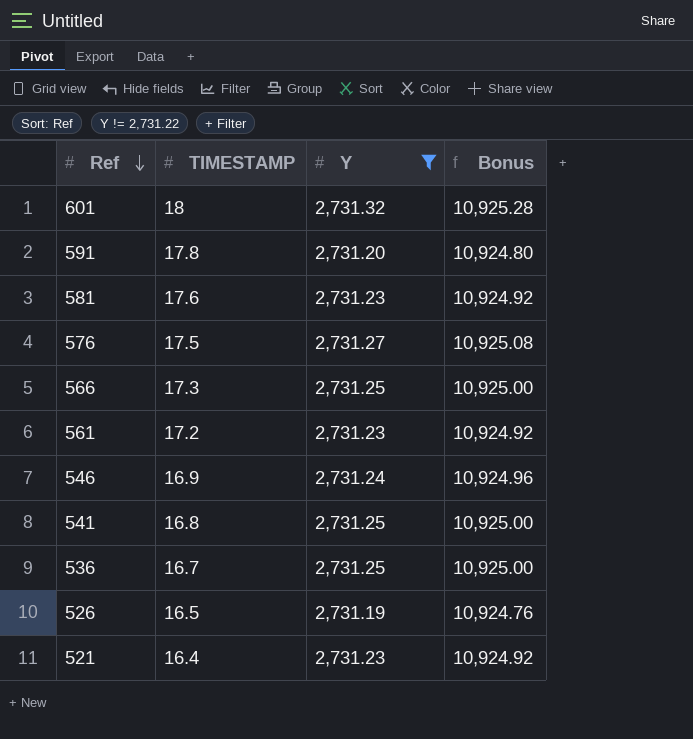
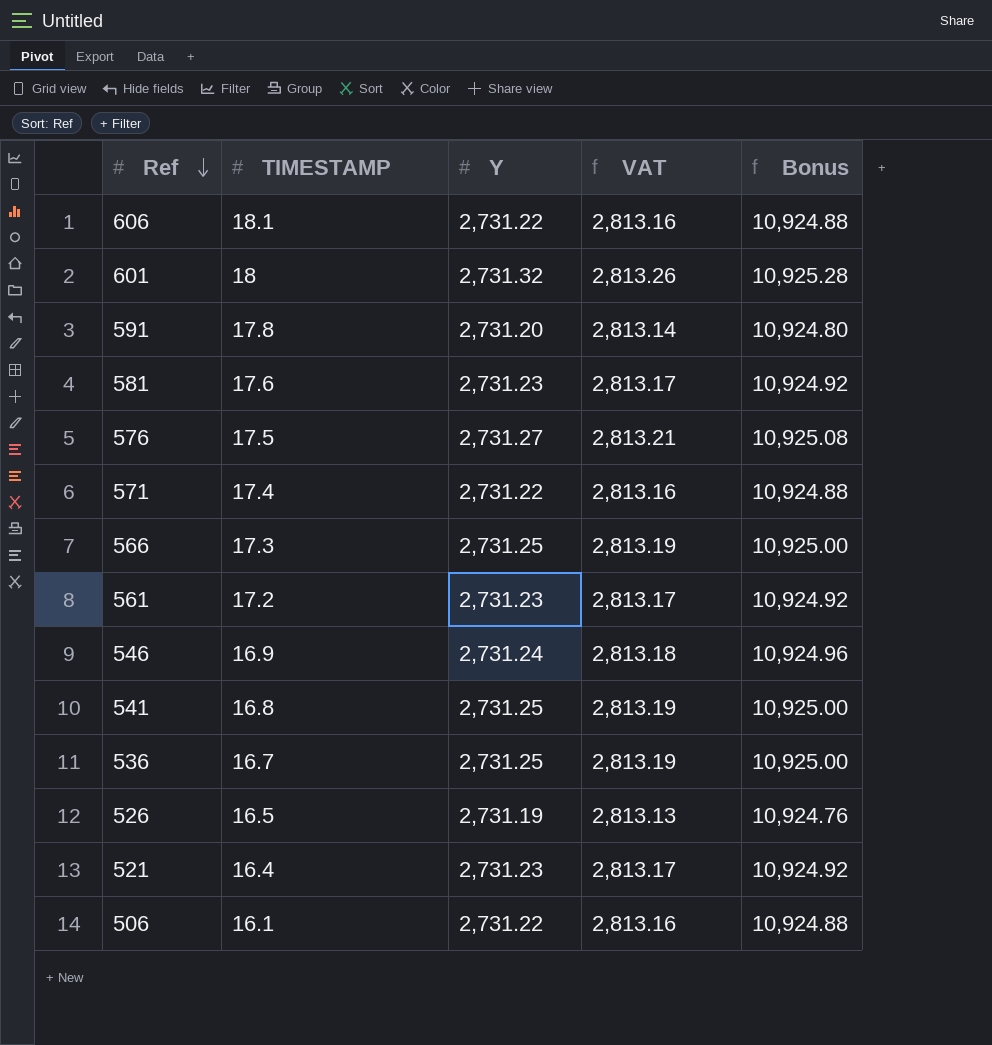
filter: Y != 2,731.22 -> none
column VAT | formula: none -> [Y] * 1.03

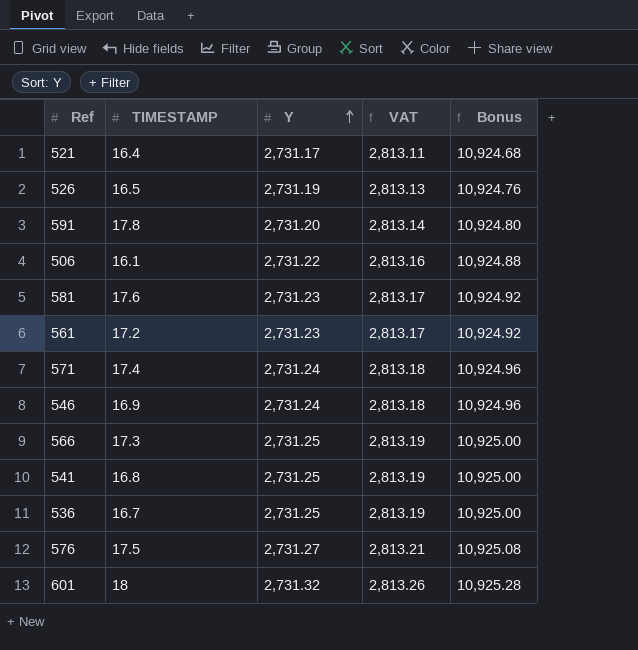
row order: Ref descending -> Y ascending
row 606: 18.1 | 2,731.22 | 2,813.16 | 10,924.88 -> none
521 | Y: 2,731.23 -> 2,731.17
521 | VAT: 2,813.17 -> 2,813.11
521 | Bonus: 10,924.92 -> 10,924.68
571 | Y: 2,731.22 -> 2,731.24
571 | VAT: 2,813.16 -> 2,813.18
571 | Bonus: 10,924.88 -> 10,924.96

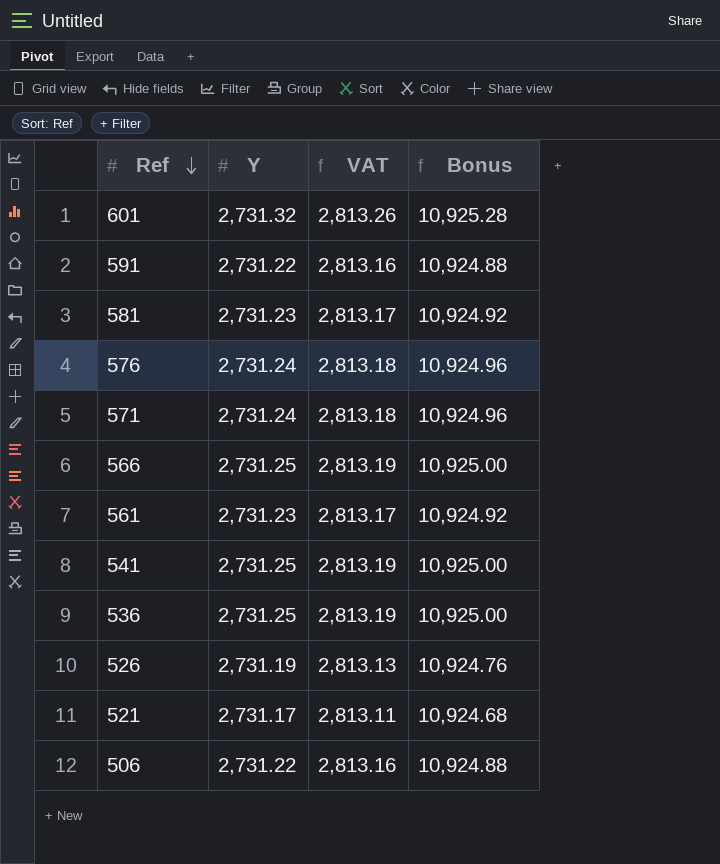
row order: Y ascending -> Ref descending
column TIMESTAMP | position: 2 -> none
row 546: 16.9 | 2,731.24 | 2,813.18 | 10,924.96 -> none
591 | Y: 2,731.20 -> 2,731.22
591 | VAT: 2,813.14 -> 2,813.16
591 | Bonus: 10,924.80 -> 10,924.88
576 | Y: 2,731.27 -> 2,731.24
576 | VAT: 2,813.21 -> 2,813.18
576 | Bonus: 10,925.08 -> 10,924.96

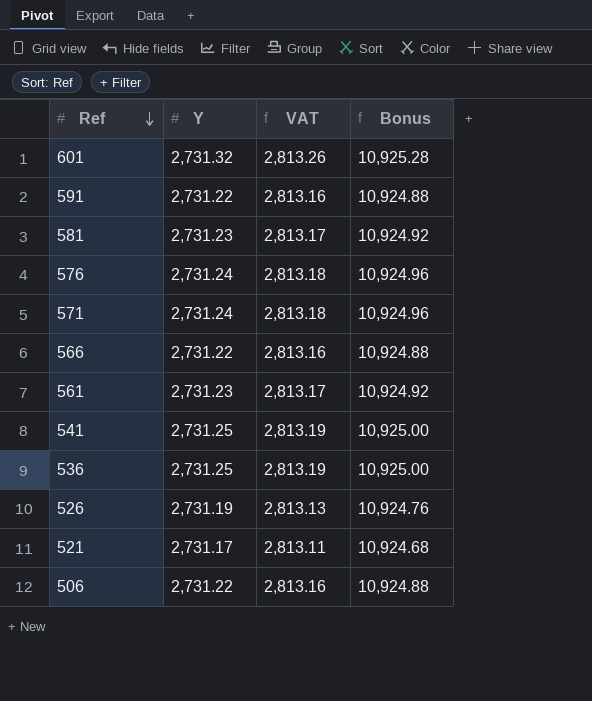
566 | Y: 2,731.25 -> 2,731.22
566 | VAT: 2,813.19 -> 2,813.16
566 | Bonus: 10,925.00 -> 10,924.88

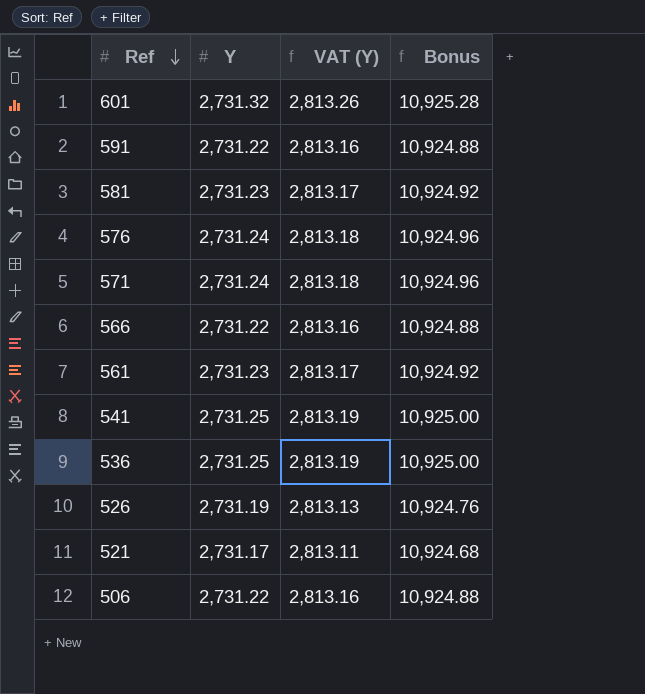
column name: VAT -> VAT (Y)

